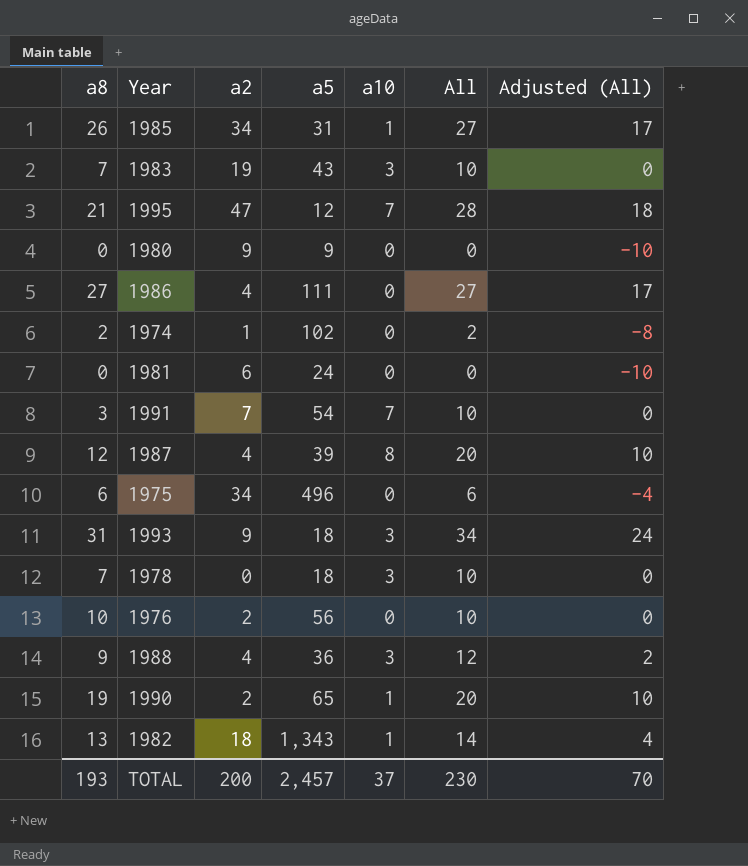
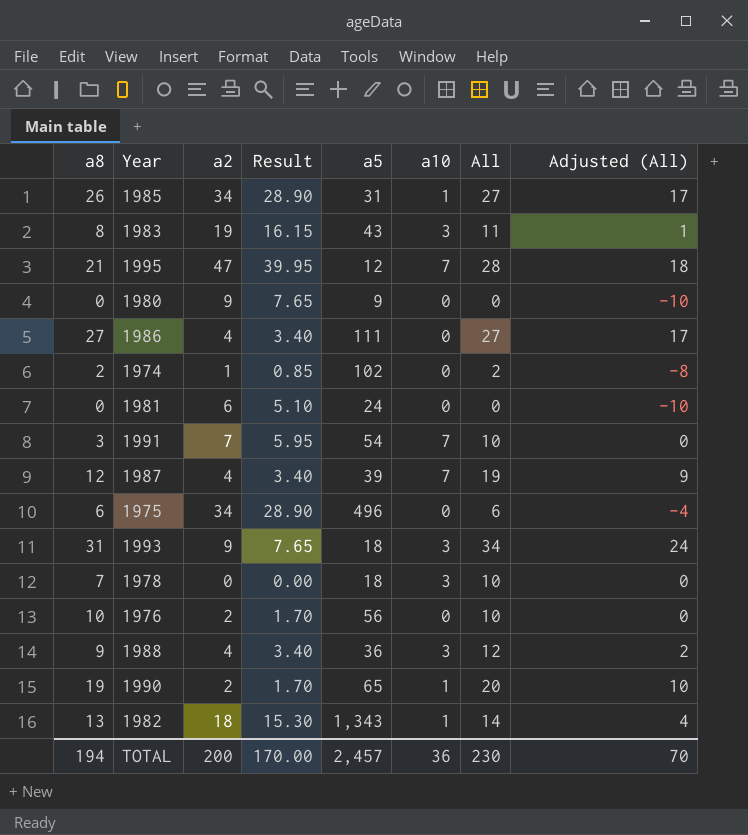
column Result | formula: none -> [a2] * 0.85
1983 | a8: 7 -> 8
1983 | All: 10 -> 11
1983 | Adjusted (All): 0 -> 1
1987 | a10: 8 -> 7
1987 | All: 20 -> 19
1987 | Adjusted (All): 10 -> 9
TOTAL | a8: 193 -> 194
TOTAL | a10: 37 -> 36

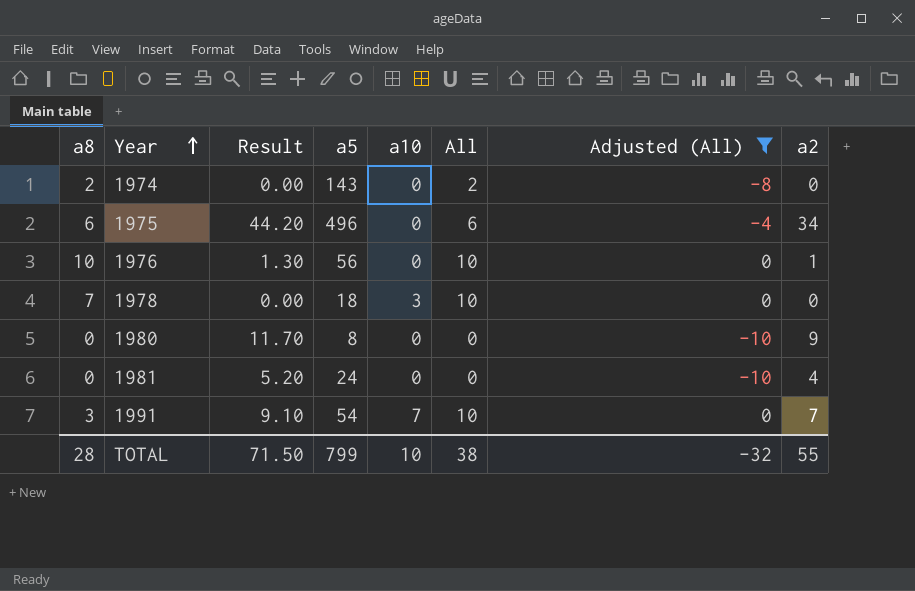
filter: none -> Adjusted (All) <= 0
row order: none -> Year ascending
column Result | formula: [a2] * 0.85 -> [a2] * 1.3
column a2 | position: 3 -> 8
1974 | a5: 102 -> 143
1974 | a2: 1 -> 0
1976 | a2: 2 -> 1
1980 | a5: 9 -> 8
1981 | a2: 6 -> 4
TOTAL | a8: 194 -> 28
TOTAL | Result: 170.00 -> 71.50
TOTAL | a5: 2,457 -> 799
TOTAL | a10: 36 -> 10
TOTAL | All: 230 -> 38
TOTAL | Adjusted (All): 70 -> -32
TOTAL | a2: 200 -> 55

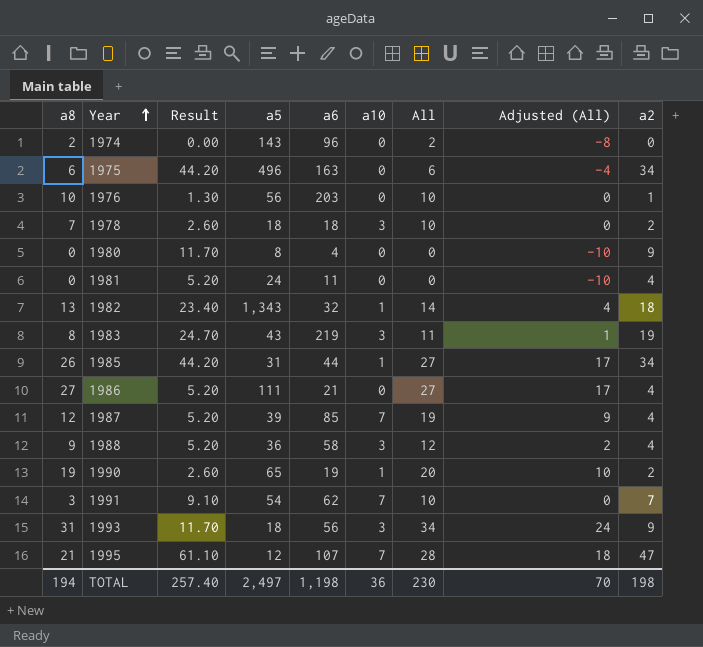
filter: Adjusted (All) <= 0 -> none
column a6 | position: none -> 5
1978 | Result: 0.00 -> 2.60
1978 | a2: 0 -> 2
TOTAL | a8: 28 -> 194
TOTAL | Result: 71.50 -> 257.40
TOTAL | a5: 799 -> 2,497
TOTAL | a10: 10 -> 36
TOTAL | All: 38 -> 230
TOTAL | Adjusted (All): -32 -> 70
TOTAL | a2: 55 -> 198

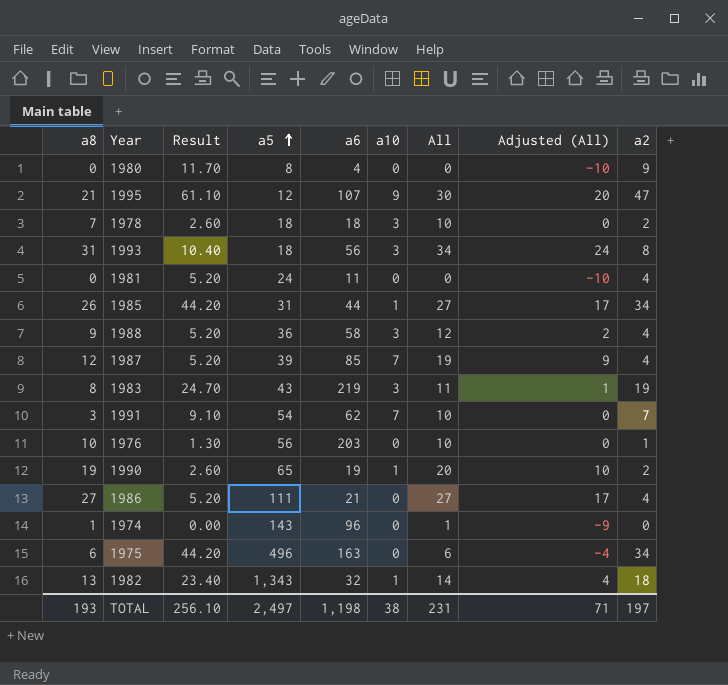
row order: Year ascending -> a5 ascending
1995 | a10: 7 -> 9
1995 | All: 28 -> 30
1995 | Adjusted (All): 18 -> 20
1993 | Result: 11.70 -> 10.40
1993 | a2: 9 -> 8
1974 | a8: 2 -> 1
1974 | All: 2 -> 1
1974 | Adjusted (All): -8 -> -9
TOTAL | a8: 194 -> 193
TOTAL | Result: 257.40 -> 256.10
TOTAL | a10: 36 -> 38
TOTAL | All: 230 -> 231
TOTAL | Adjusted (All): 70 -> 71
TOTAL | a2: 198 -> 197

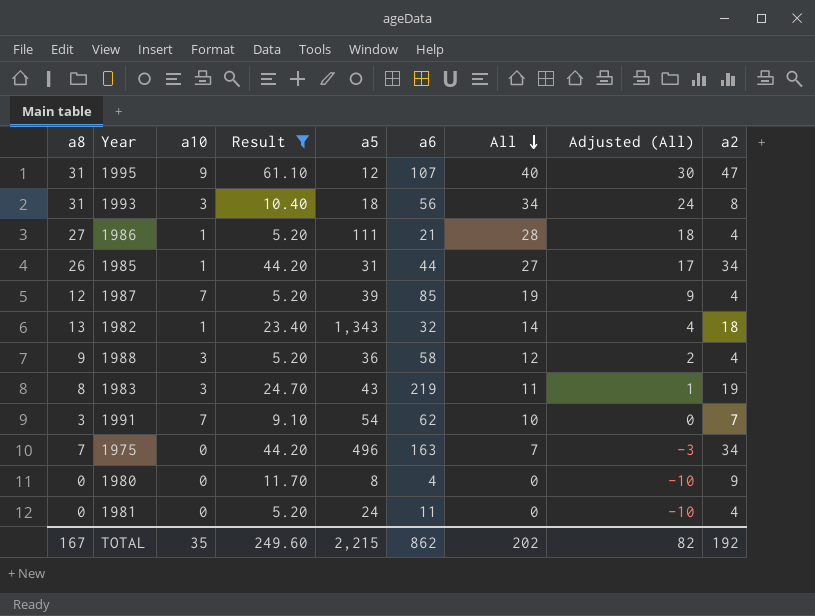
filter: none -> Result >= 5.20
row order: a5 ascending -> All descending
column a10 | position: 6 -> 3
1995 | a8: 21 -> 31
1995 | All: 30 -> 40
1995 | Adjusted (All): 20 -> 30
1986 | a10: 0 -> 1
1986 | All: 27 -> 28
1986 | Adjusted (All): 17 -> 18
1975 | a8: 6 -> 7
1975 | All: 6 -> 7
1975 | Adjusted (All): -4 -> -3
TOTAL | a8: 193 -> 167
TOTAL | a10: 38 -> 35
TOTAL | Result: 256.10 -> 249.60
TOTAL | a5: 2,497 -> 2,215
TOTAL | a6: 1,198 -> 862
TOTAL | All: 231 -> 202
TOTAL | Adjusted (All): 71 -> 82
TOTAL | a2: 197 -> 192

